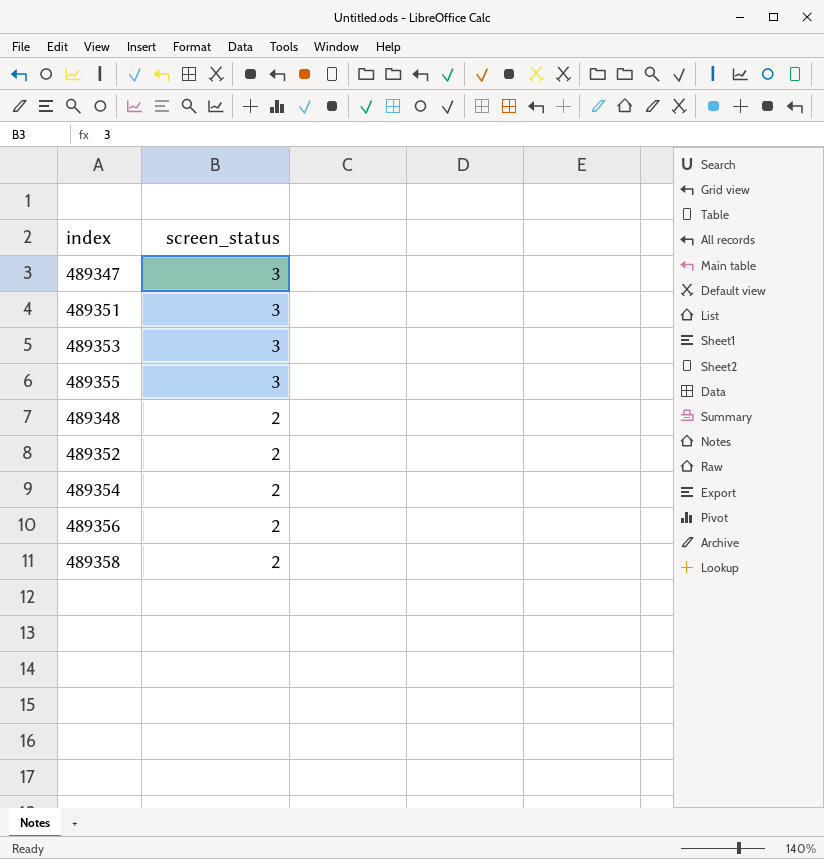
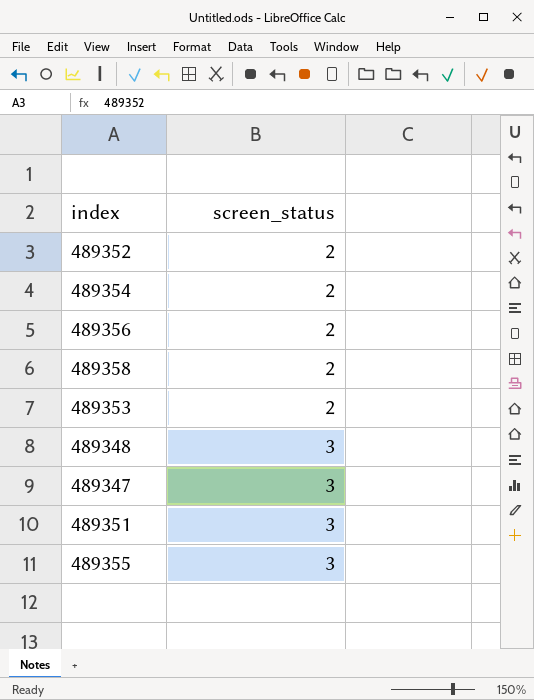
row order: screen_status descending -> screen_status ascending
489353 | screen_status: 3 -> 2
489348 | screen_status: 2 -> 3

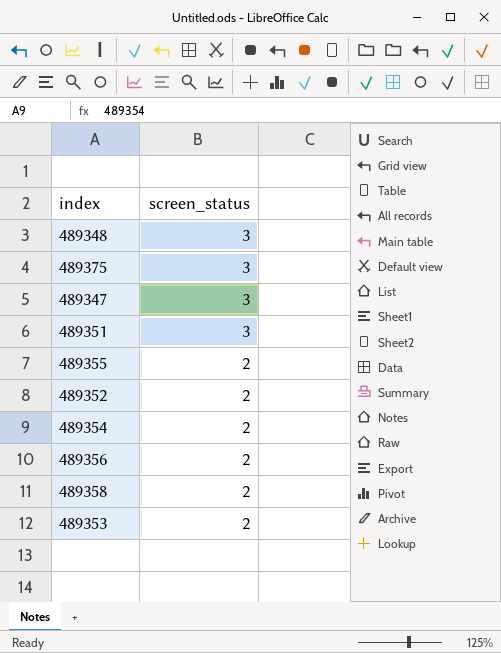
row order: screen_status ascending -> screen_status descending
row 489375: none -> 3
489355 | screen_status: 3 -> 2

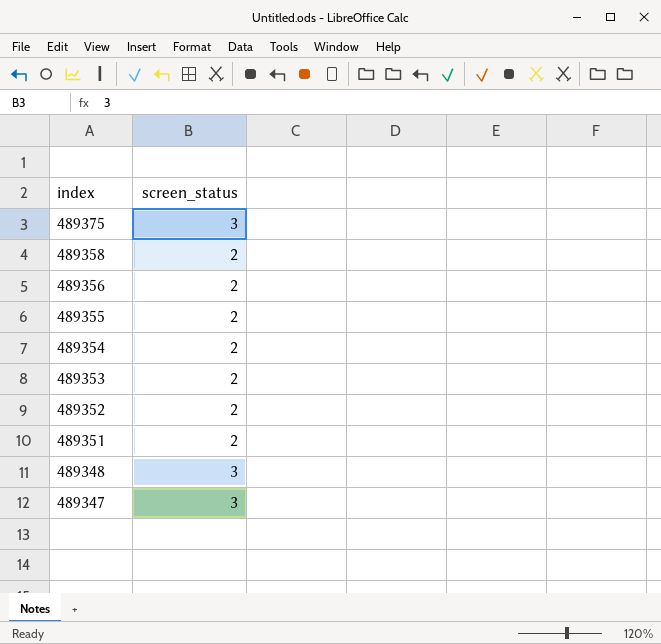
row order: screen_status descending -> index descending
489351 | screen_status: 3 -> 2

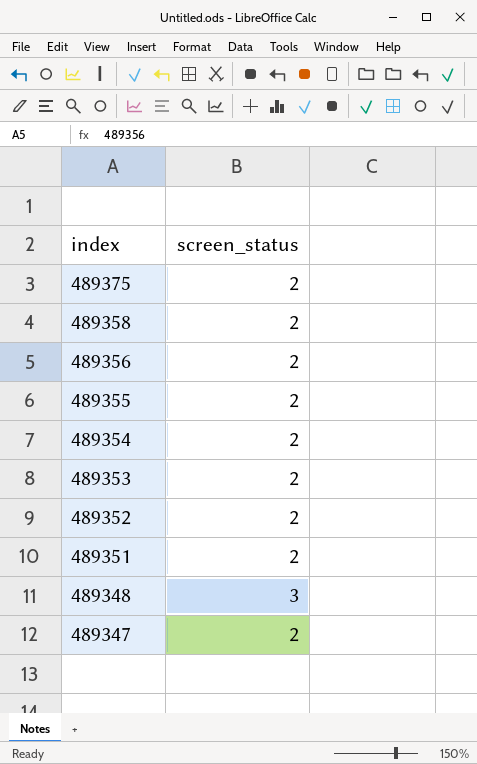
489375 | screen_status: 3 -> 2
489347 | screen_status: 3 -> 2

